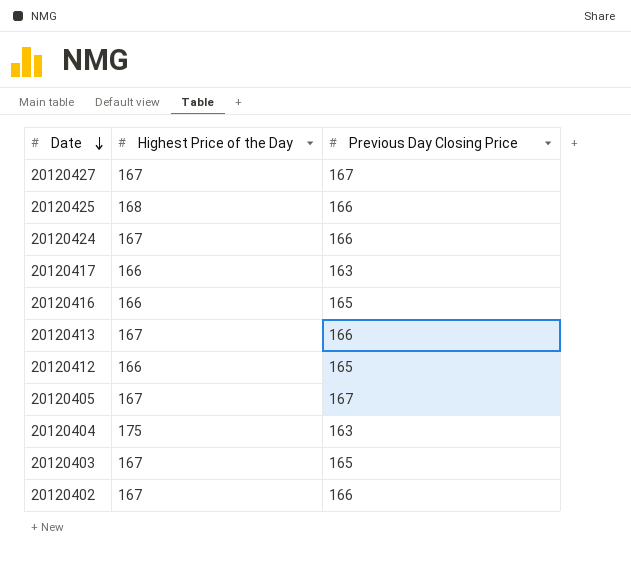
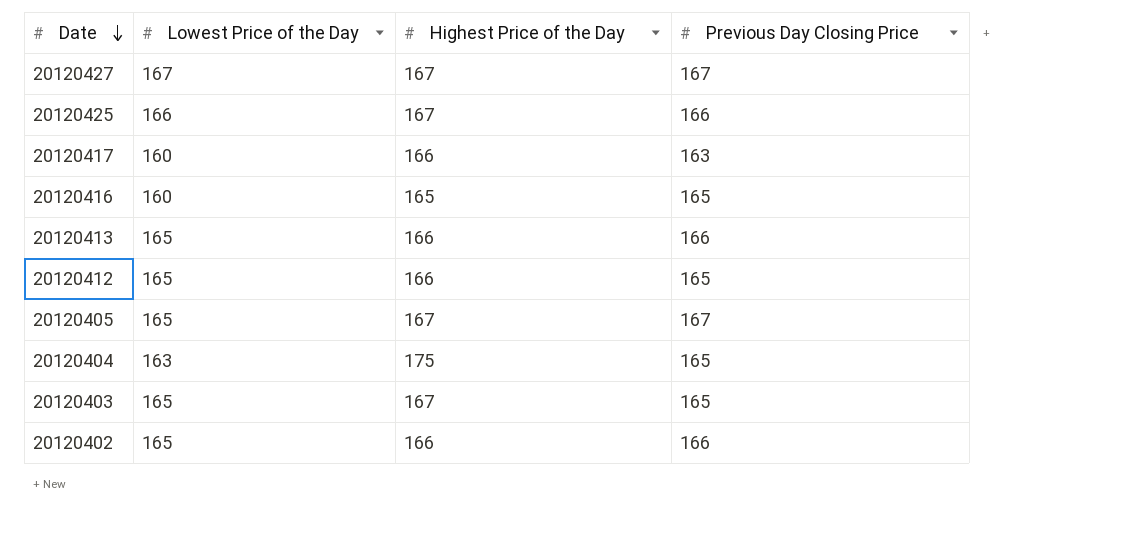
column Lowest Price of the Day | position: none -> 2
row 20120424: 167 | 166 -> none
20120425 | Highest Price of the Day: 168 -> 167
20120416 | Highest Price of the Day: 166 -> 165
20120413 | Highest Price of the Day: 167 -> 166
20120404 | Previous Day Closing Price: 163 -> 165
20120402 | Highest Price of the Day: 167 -> 166

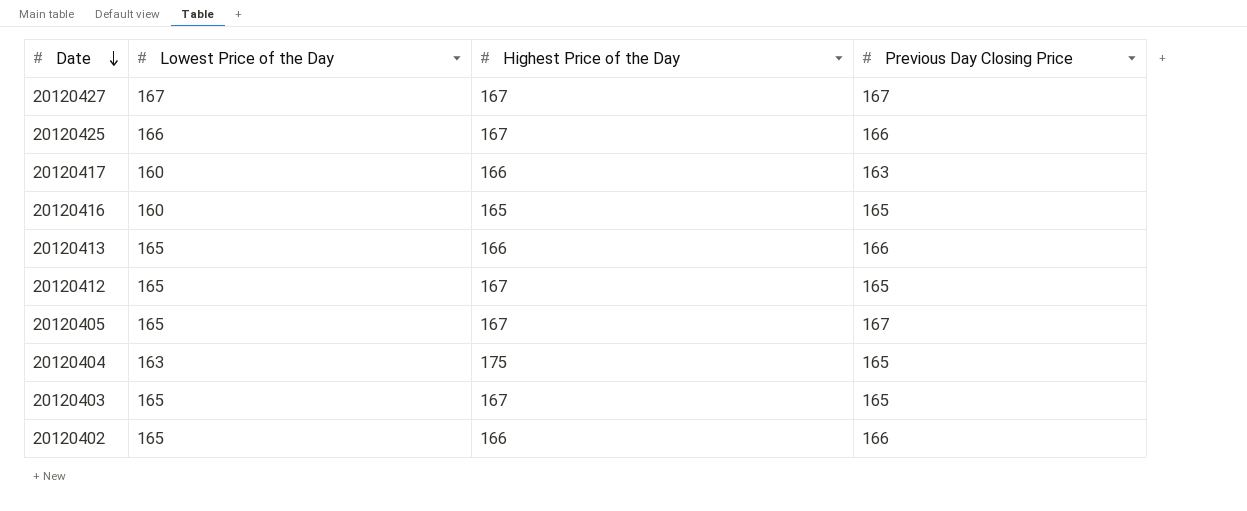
20120412 | Highest Price of the Day: 166 -> 167

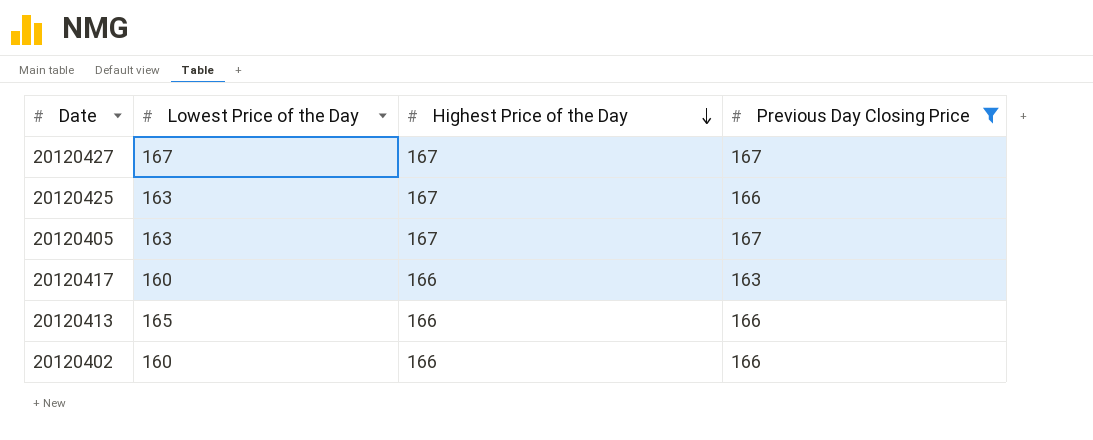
filter: none -> Previous Day Closing Price != 165
row order: Date descending -> Highest Price of the Day descending
20120425 | Lowest Price of the Day: 166 -> 163
20120405 | Lowest Price of the Day: 165 -> 163
20120402 | Lowest Price of the Day: 165 -> 160

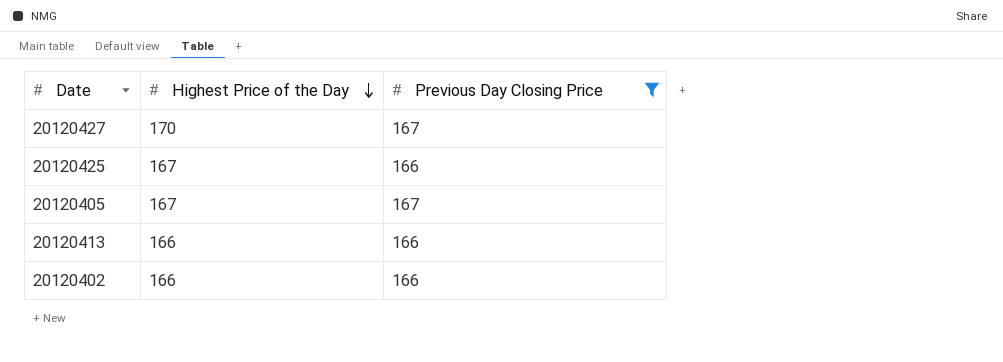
column Lowest Price of the Day | position: 2 -> none
row 20120417: 160 | 166 | 163 -> none
20120427 | Highest Price of the Day: 167 -> 170

